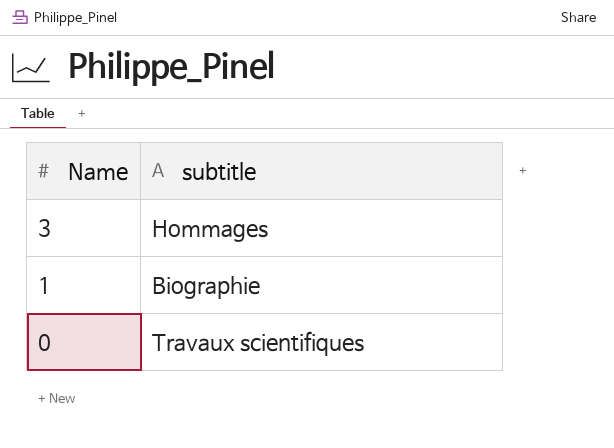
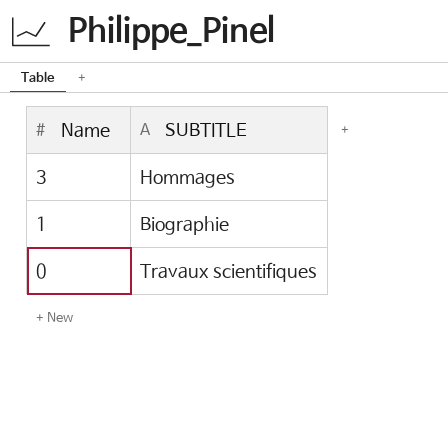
column name: subtitle -> SUBTITLE

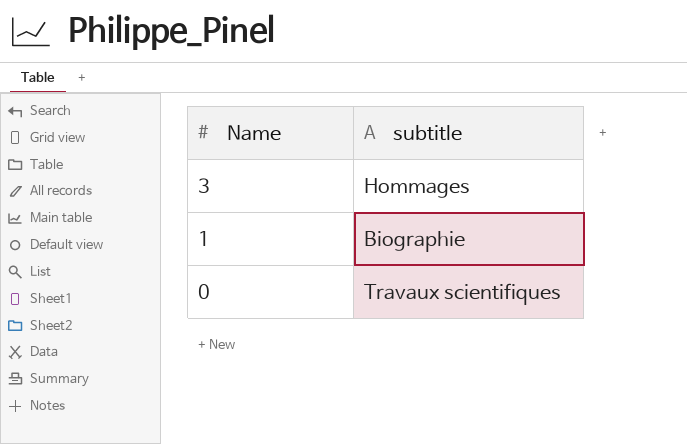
column name: SUBTITLE -> subtitle

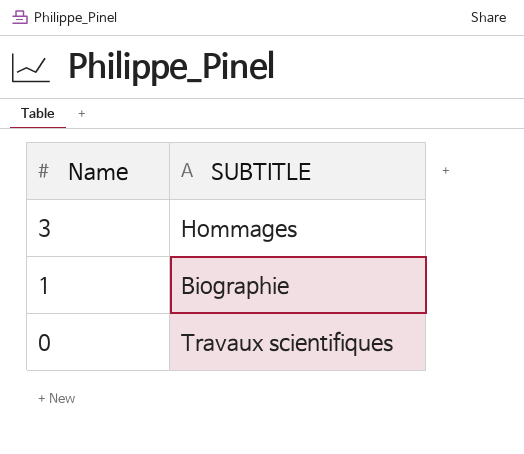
column name: subtitle -> SUBTITLE

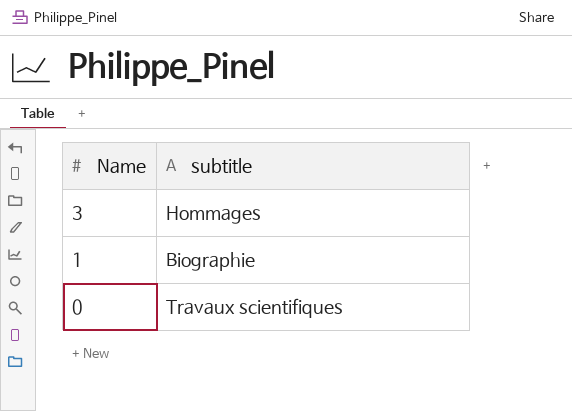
column name: SUBTITLE -> subtitle

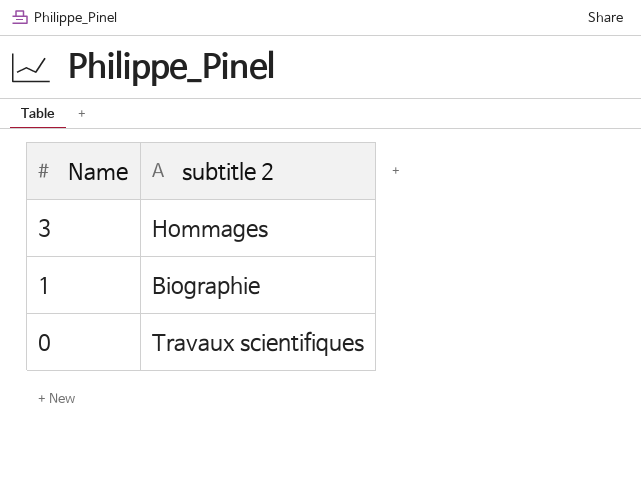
column name: subtitle -> subtitle 2

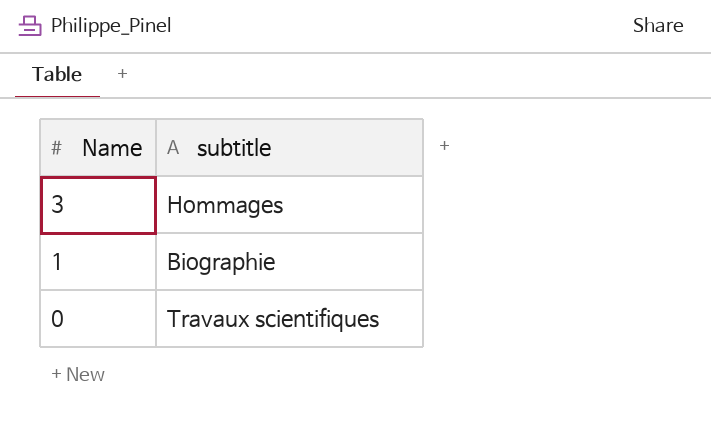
column name: subtitle 2 -> subtitle

